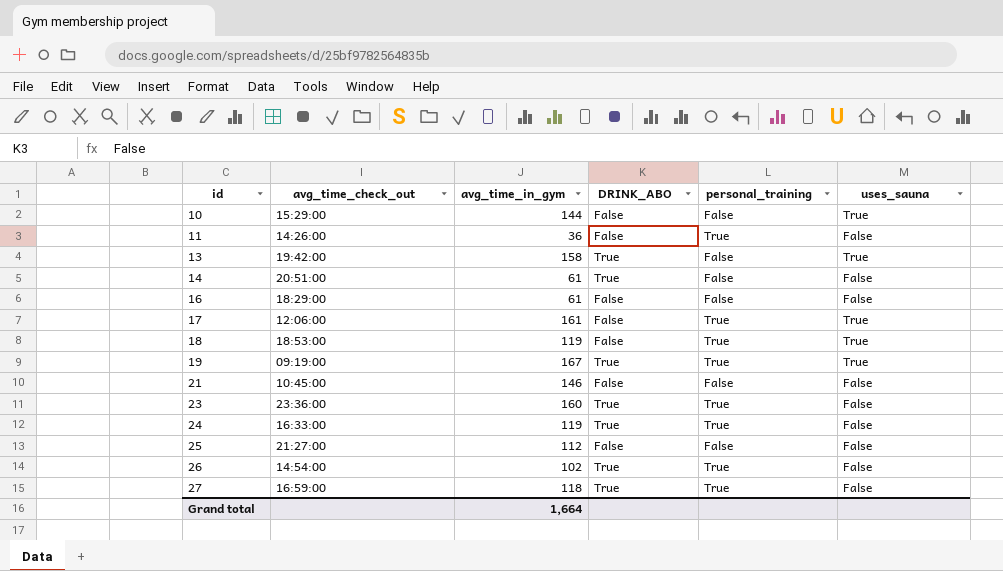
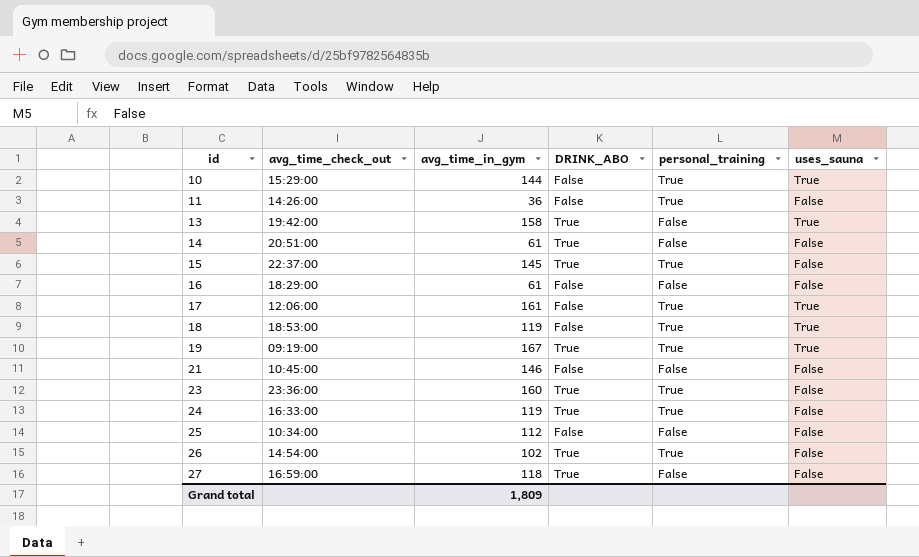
10 | personal_training: False -> True
row 15: none -> 22:37:00 | 145 | True | True | False
25 | avg_time_check_out: 21:27:00 -> 10:34:00
27 | personal_training: True -> False
Grand total | avg_time_in_gym: 1,664 -> 1,809

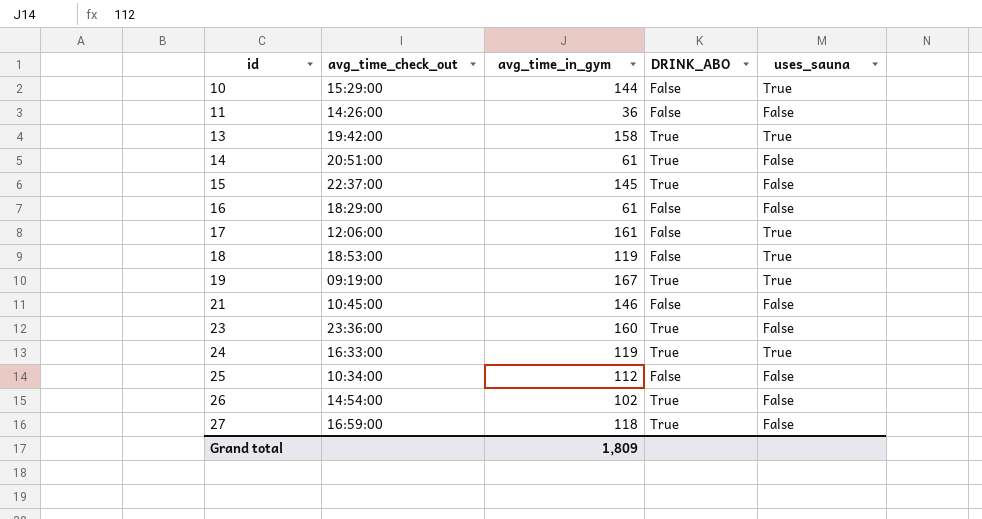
column personal_training | position: 5 -> none
24 | uses_sauna: False -> True

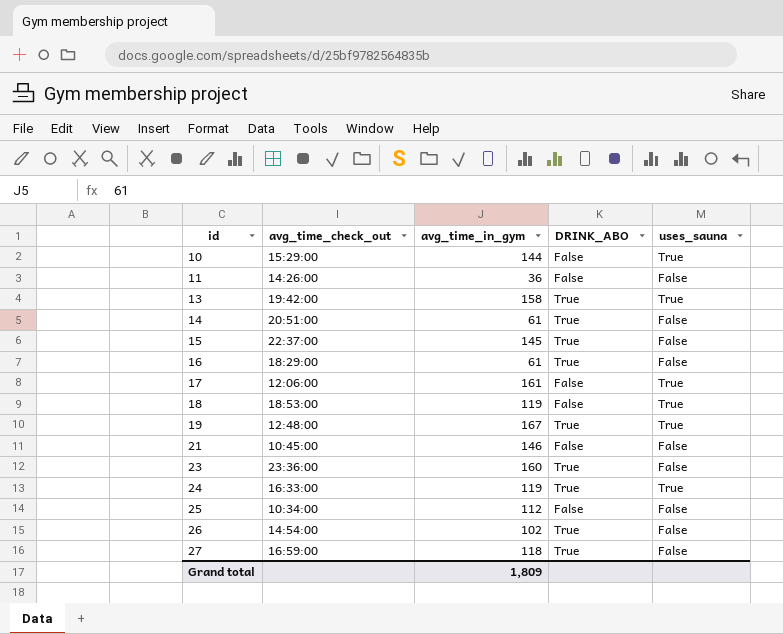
16 | DRINK_ABO: False -> True
19 | avg_time_check_out: 09:19:00 -> 12:48:00

